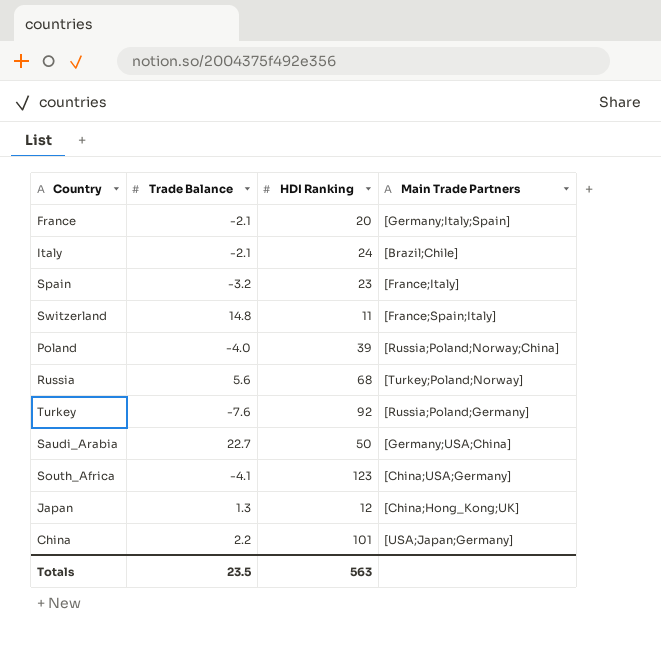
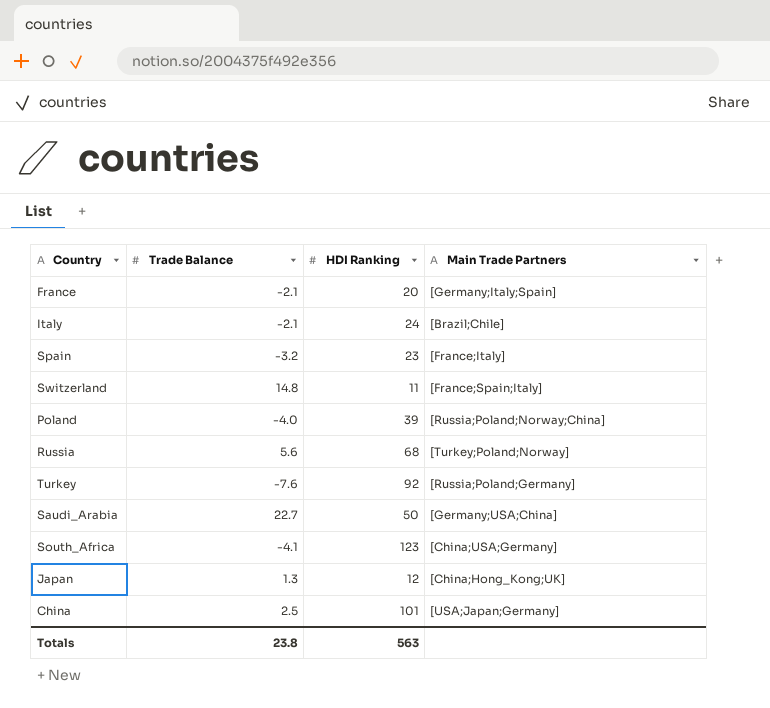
China | Trade Balance: 2.2 -> 2.5
Totals | Trade Balance: 23.5 -> 23.8

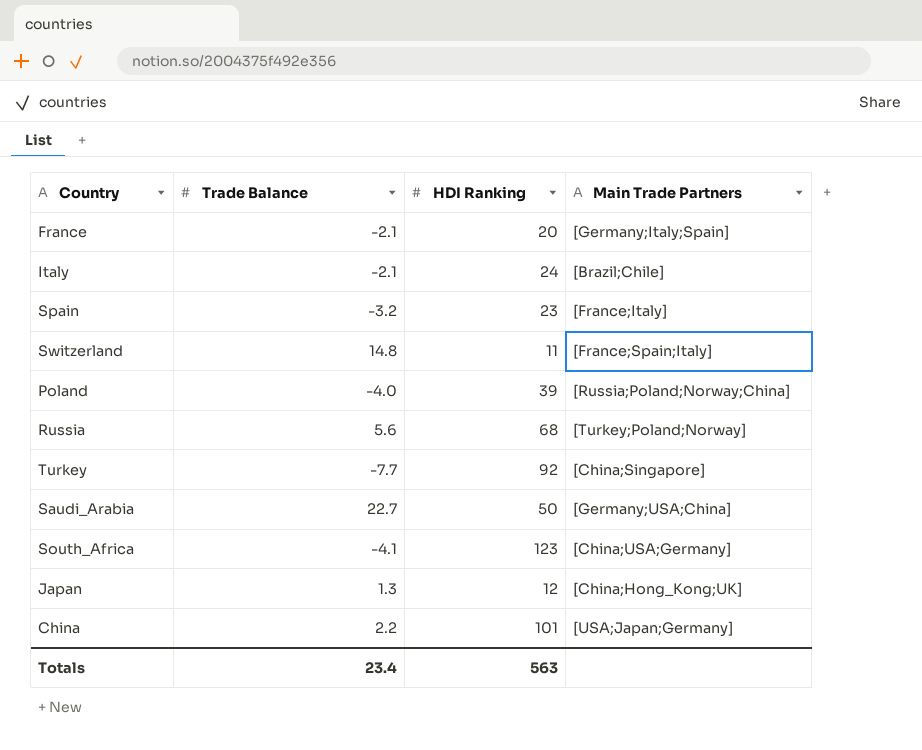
Turkey | Trade Balance: -7.6 -> -7.7
Turkey | Main Trade Partners: [Russia;Poland;Germany] -> [China;Singapore]
China | Trade Balance: 2.5 -> 2.2
Totals | Trade Balance: 23.8 -> 23.4

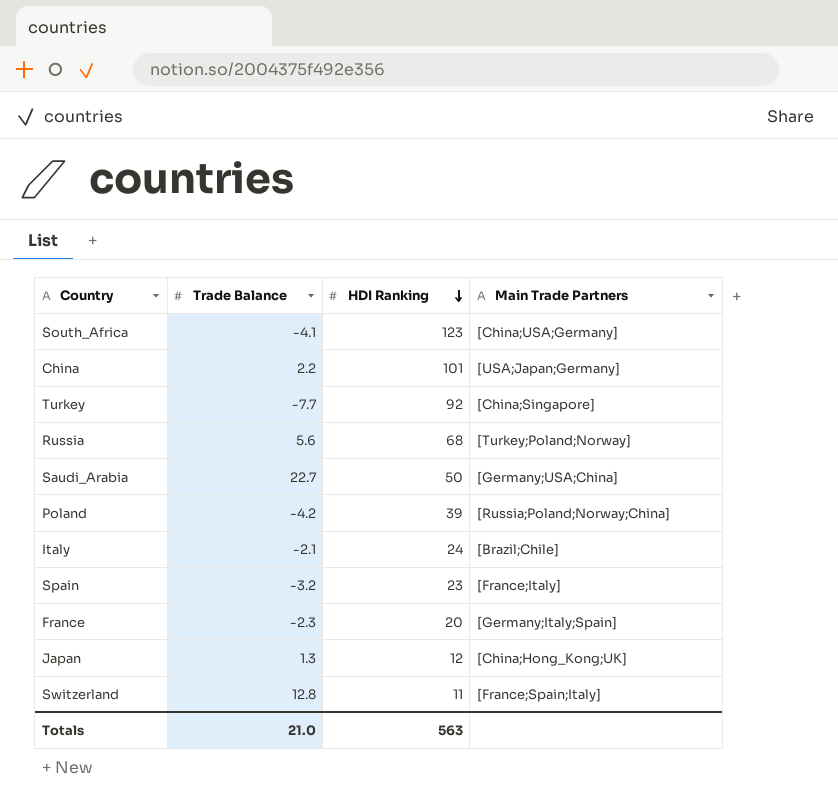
row order: none -> HDI Ranking descending
Poland | Trade Balance: -4.0 -> -4.2
France | Trade Balance: -2.1 -> -2.3
Switzerland | Trade Balance: 14.8 -> 12.8
Totals | Trade Balance: 23.4 -> 21.0

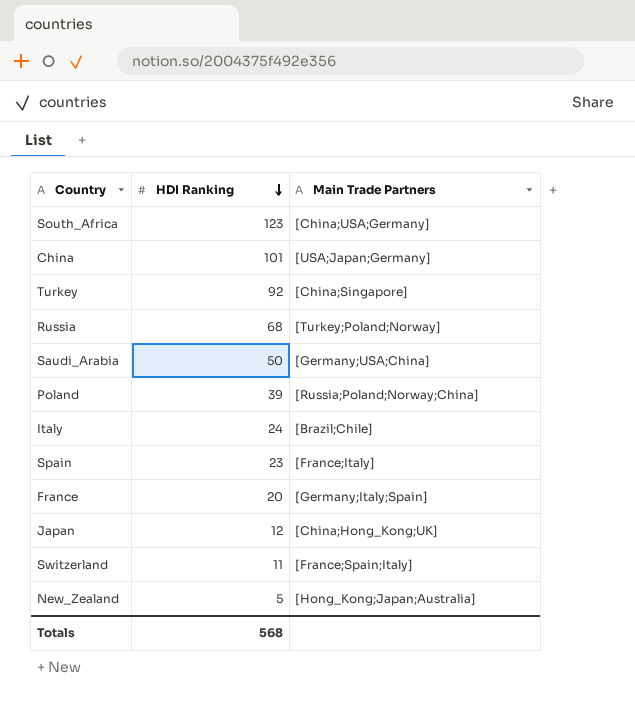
column Trade Balance | position: 2 -> none
row New_Zealand: none -> 5 | [Hong_Kong;Japan;Australia]
Totals | HDI Ranking: 563 -> 568

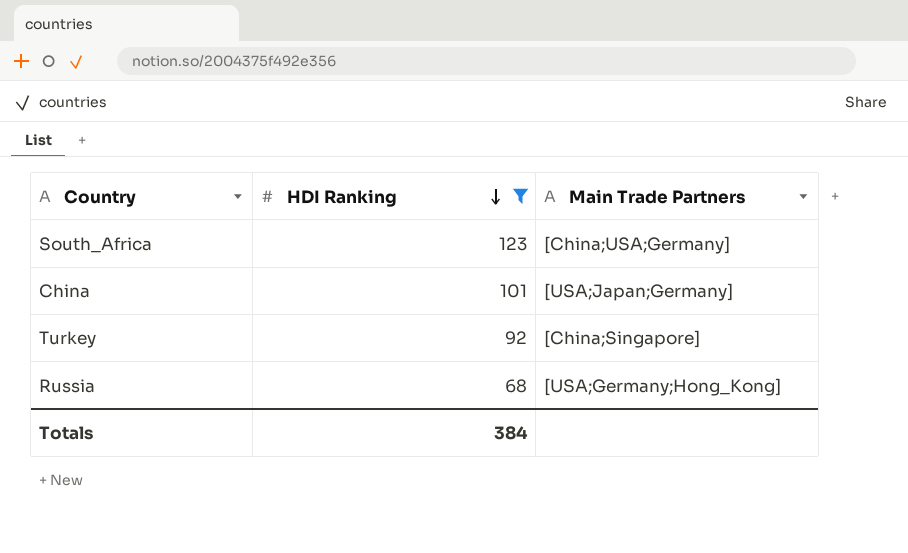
filter: none -> HDI Ranking >= 68
Russia | Main Trade Partners: [Turkey;Poland;Norway] -> [USA;Germany;Hong_Kong]
Totals | HDI Ranking: 568 -> 384

